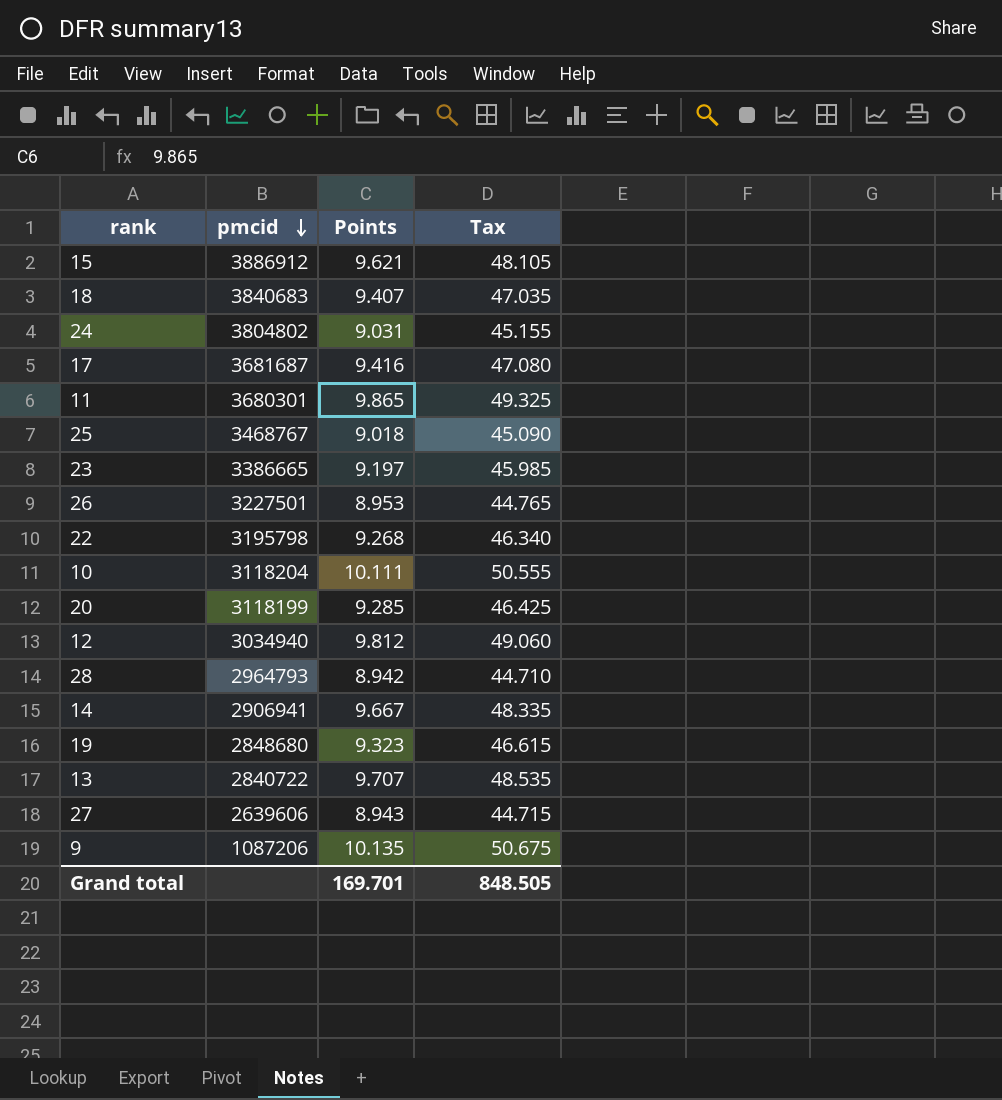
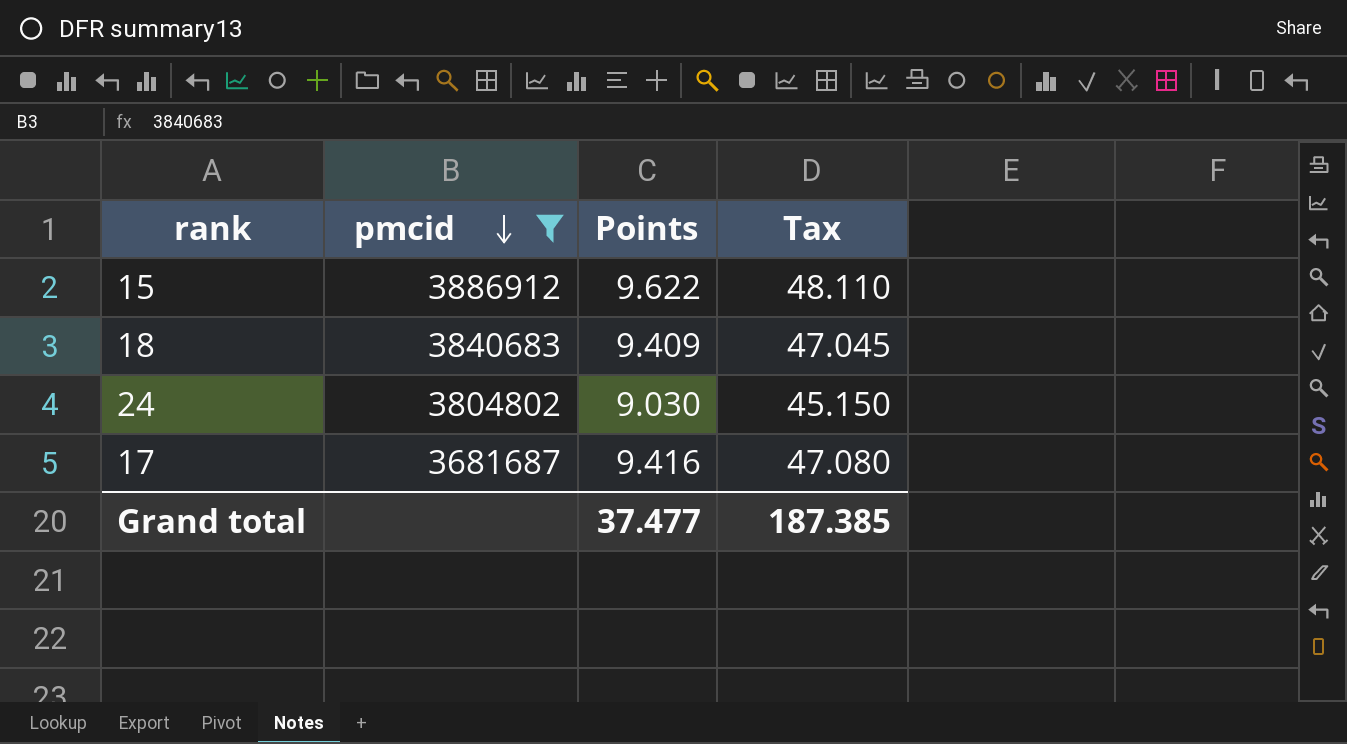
filter: none -> pmcid >= 3681687
15 | Points: 9.621 -> 9.622
15 | Tax: 48.105 -> 48.110
18 | Points: 9.407 -> 9.409
18 | Tax: 47.035 -> 47.045
24 | Points: 9.031 -> 9.030
24 | Tax: 45.155 -> 45.150
Grand total | Points: 169.701 -> 37.477
Grand total | Tax: 848.505 -> 187.385

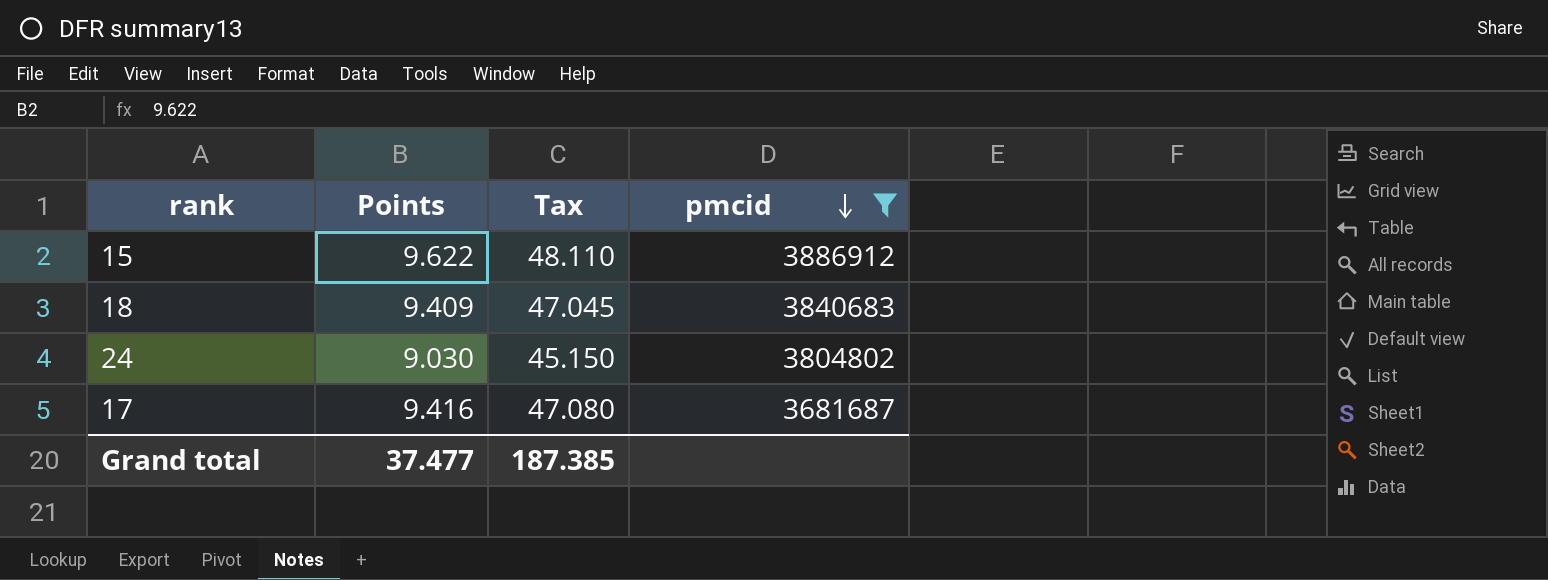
column pmcid | position: 2 -> 4

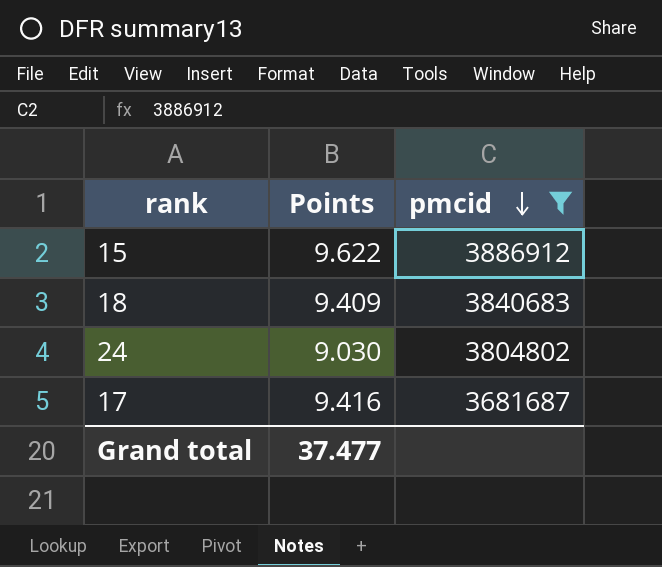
column Tax | formula: [Points] * 5 -> none

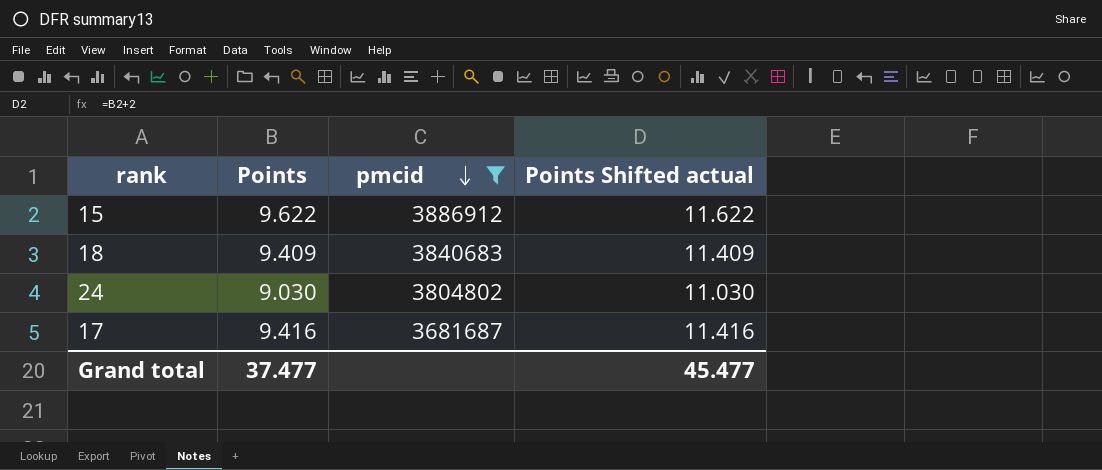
column Points Shifted actual | formula: none -> [Points] + 2

